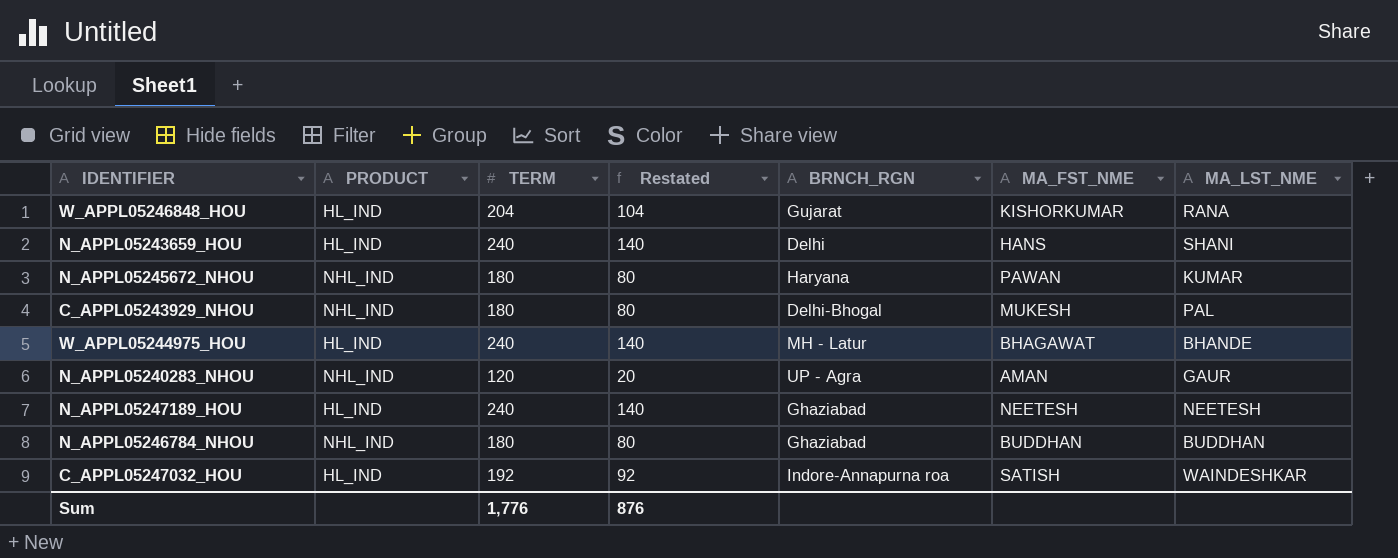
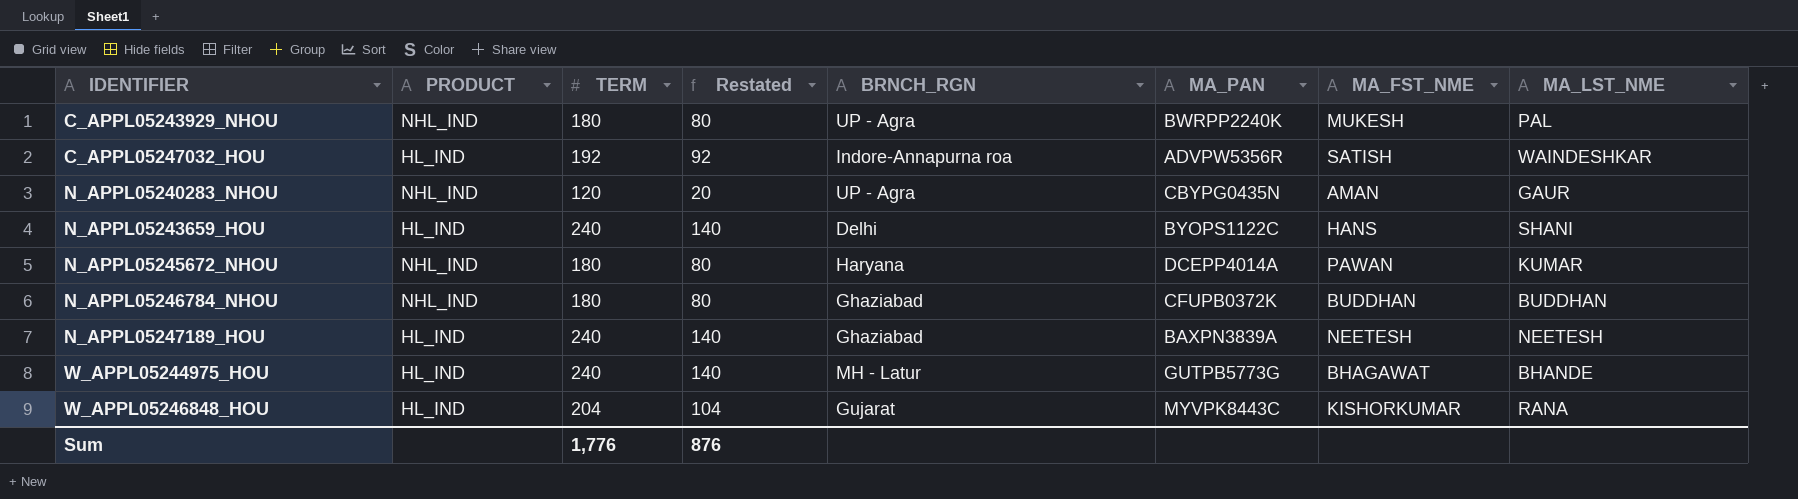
row order: none -> IDENTIFIER ascending
column MA_PAN | position: none -> 6
C_APPL05243929_NHOU | BRNCH_RGN: Delhi-Bhogal -> UP - Agra

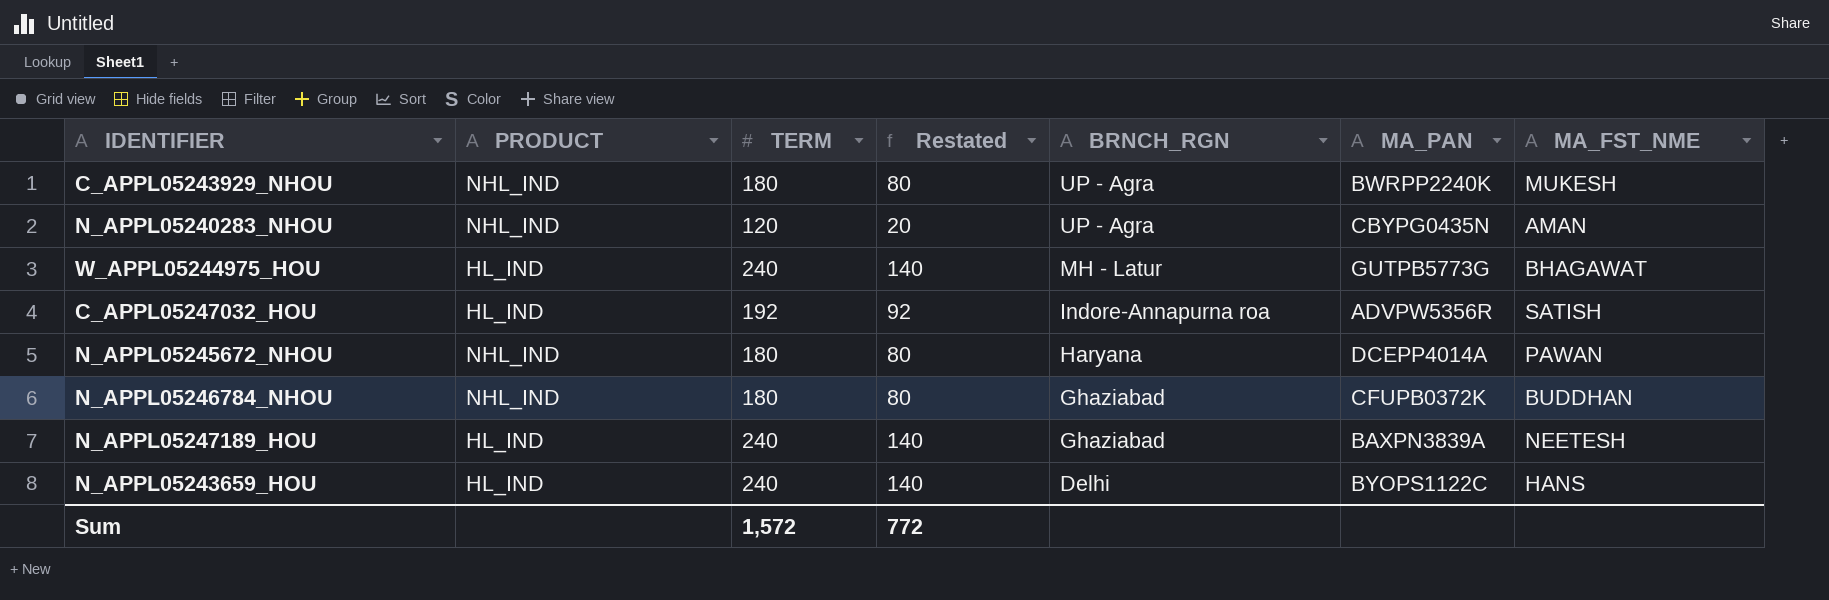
row order: IDENTIFIER ascending -> BRNCH_RGN descending
column MA_LST_NME | position: 8 -> none
row W_APPL05246848_HOU: HL_IND | 204 | 104 | Gujarat | MYVPK8443C | KISHORKUMAR | RANA -> none
Sum | TERM: 1,776 -> 1,572
Sum | Restated: 876 -> 772

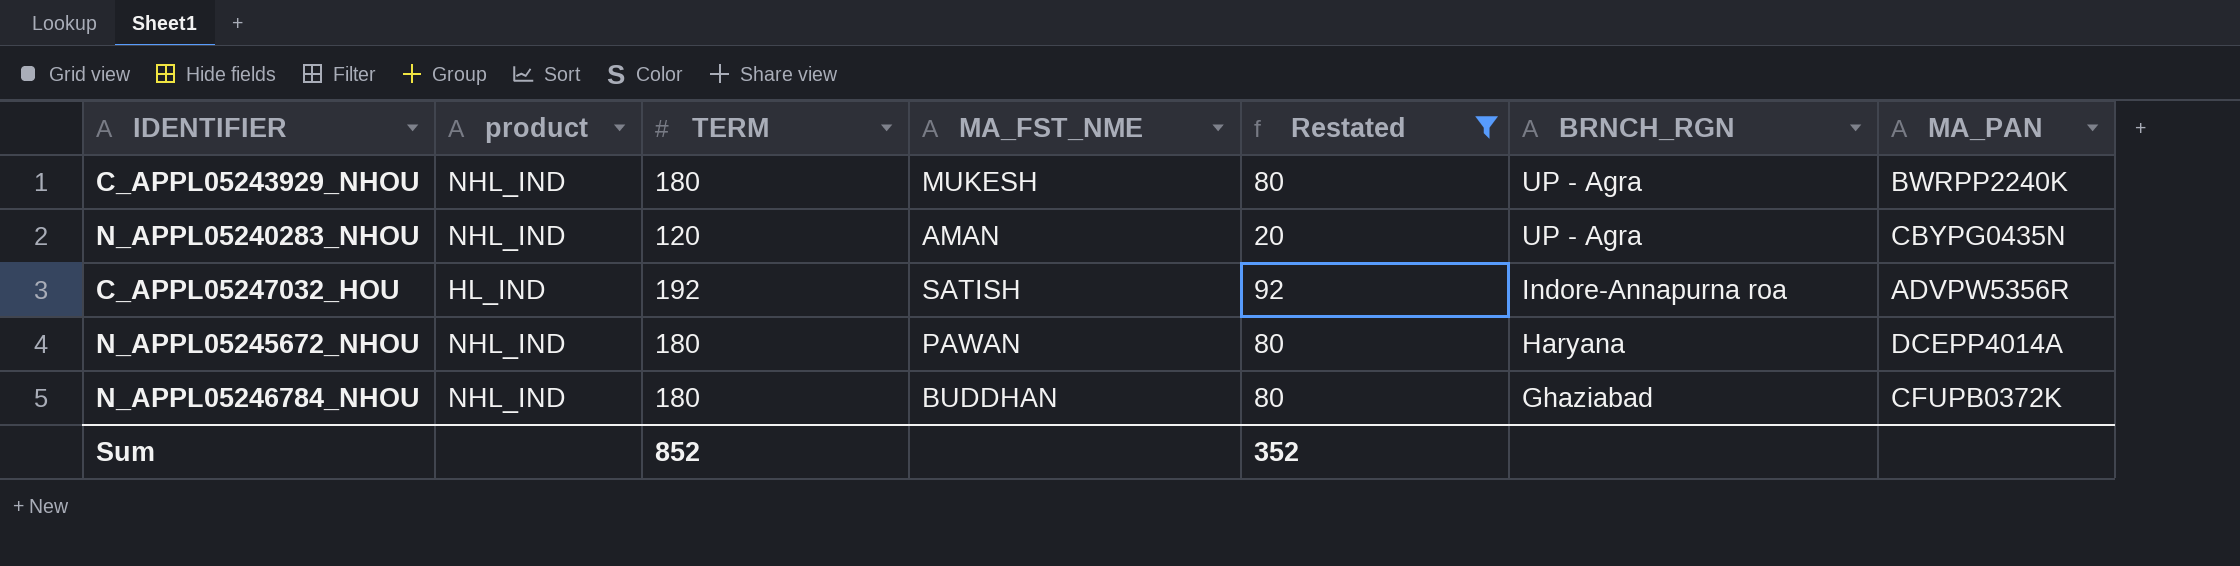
filter: none -> Restated != 140
column name: PRODUCT -> product
column MA_FST_NME | position: 7 -> 4
Sum | TERM: 1,572 -> 852
Sum | Restated: 772 -> 352

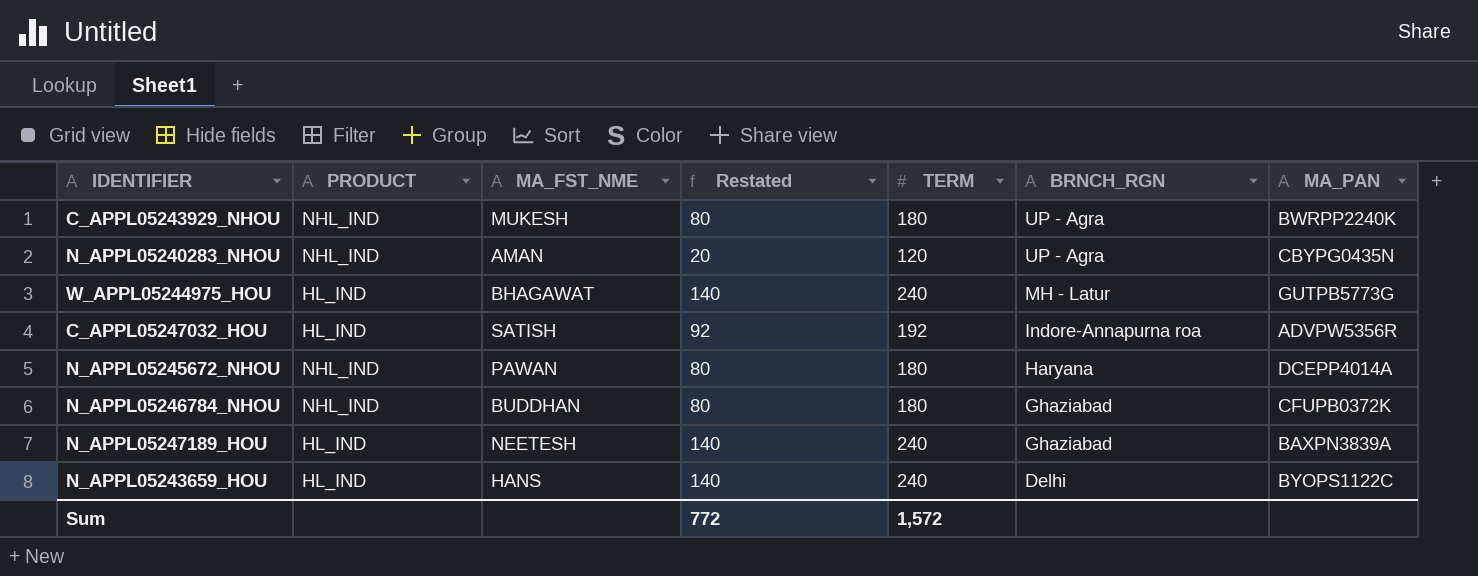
filter: Restated != 140 -> none
column name: product -> PRODUCT
column TERM | position: 3 -> 5
Sum | Restated: 352 -> 772
Sum | TERM: 852 -> 1,572

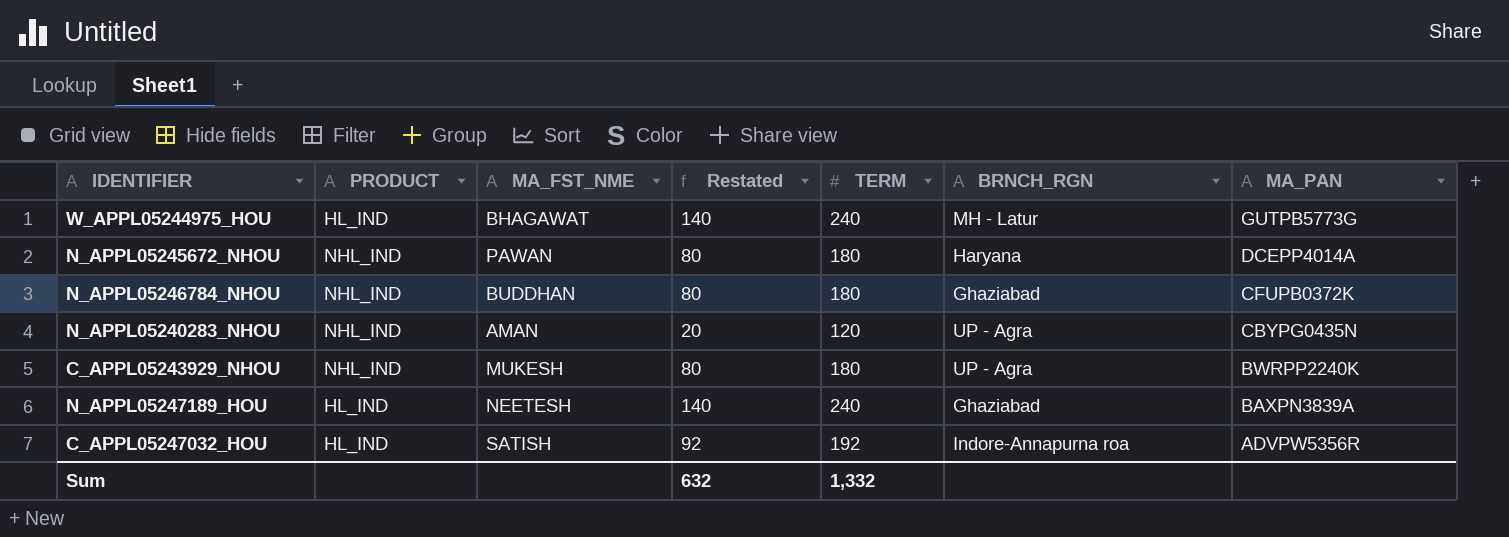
row order: BRNCH_RGN descending -> MA_PAN descending
row N_APPL05243659_HOU: HL_IND | HANS | 140 | 240 | Delhi | BYOPS1122C -> none
Sum | Restated: 772 -> 632
Sum | TERM: 1,572 -> 1,332

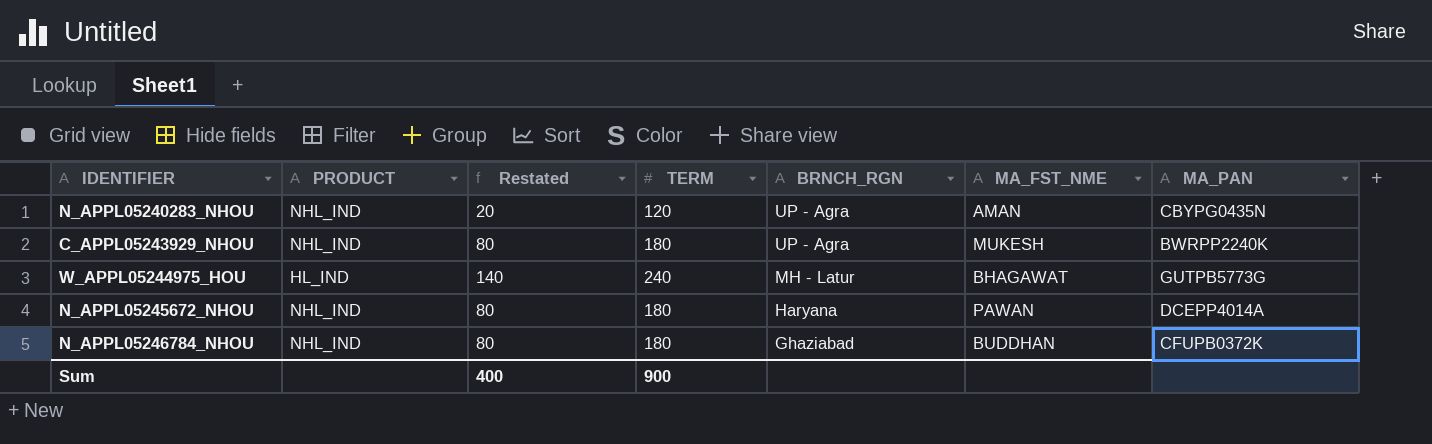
row order: MA_PAN descending -> BRNCH_RGN descending
column MA_FST_NME | position: 3 -> 6
row N_APPL05247189_HOU: HL_IND | NEETESH | 140 | 240 | Ghaziabad | BAXPN3839A -> none
row C_APPL05247032_HOU: HL_IND | SATISH | 92 | 192 | Indore-Annapurna roa | ADVPW5356R -> none
Sum | Restated: 632 -> 400
Sum | TERM: 1,332 -> 900

